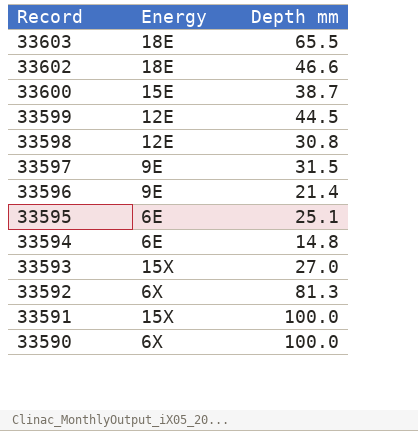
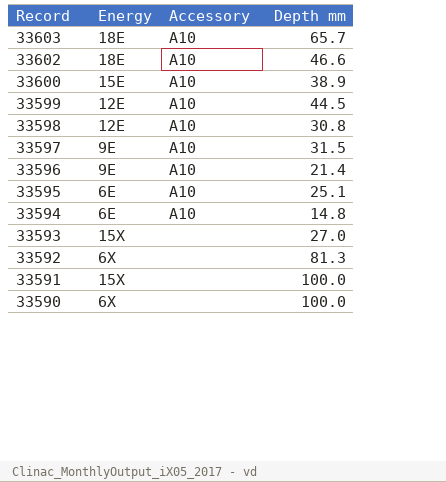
column Accessory | position: none -> 3
33603 | Depth mm: 65.5 -> 65.7
33600 | Depth mm: 38.7 -> 38.9

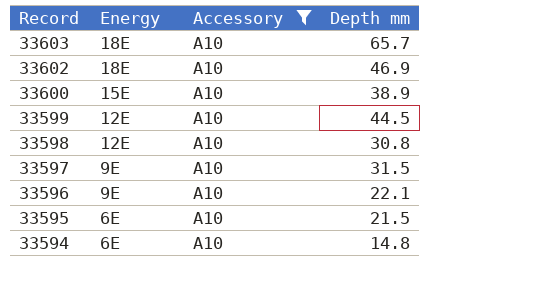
filter: none -> Accessory = A10
33602 | Depth mm: 46.6 -> 46.9
33596 | Depth mm: 21.4 -> 22.1
33595 | Depth mm: 25.1 -> 21.5

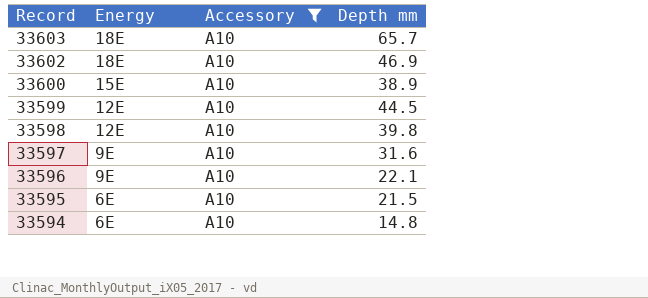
33598 | Depth mm: 30.8 -> 39.8
33597 | Depth mm: 31.5 -> 31.6

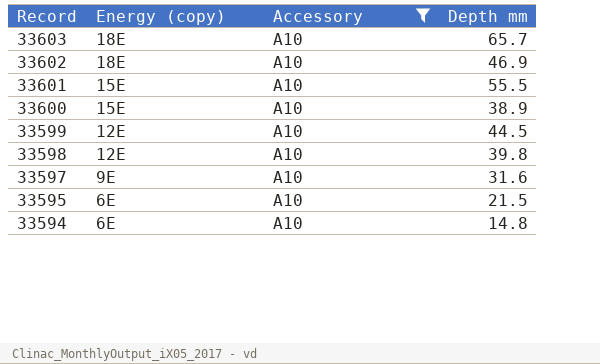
column name: Energy -> Energy (copy)
row 33596: 9E | A10 | 22.1 -> none
row 33601: none -> 15E | A10 | 55.5

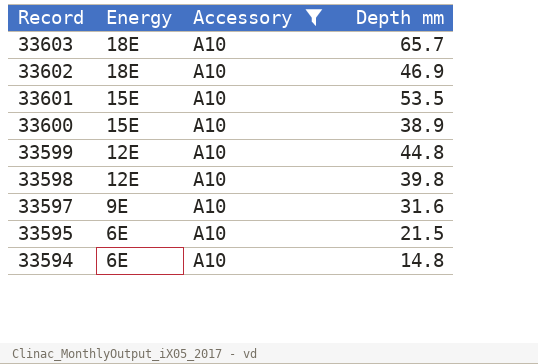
column name: Energy (copy) -> Energy
33601 | Depth mm: 55.5 -> 53.5
33599 | Depth mm: 44.5 -> 44.8

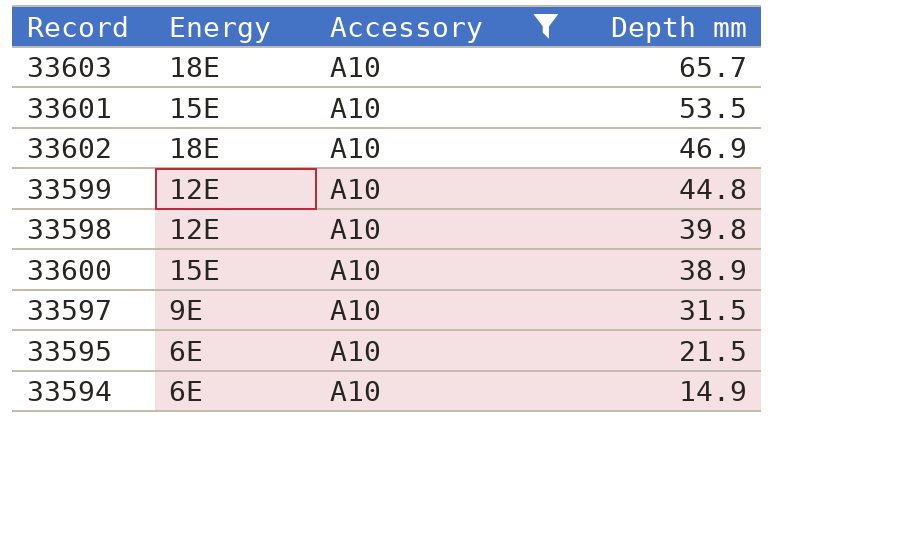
row order: Record descending -> Depth mm descending
33597 | Depth mm: 31.6 -> 31.5
33594 | Depth mm: 14.8 -> 14.9

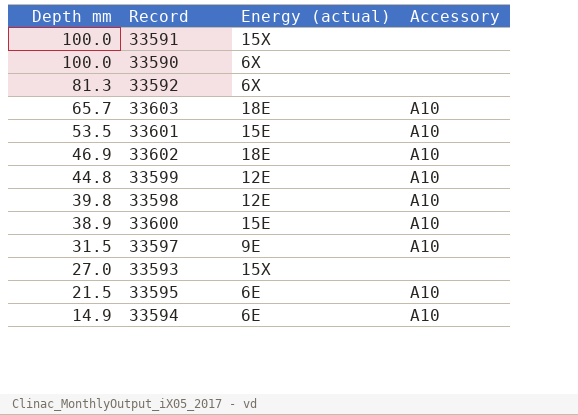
filter: Accessory = A10 -> none
column Depth mm | position: 4 -> 1
column name: Energy -> Energy (actual)

